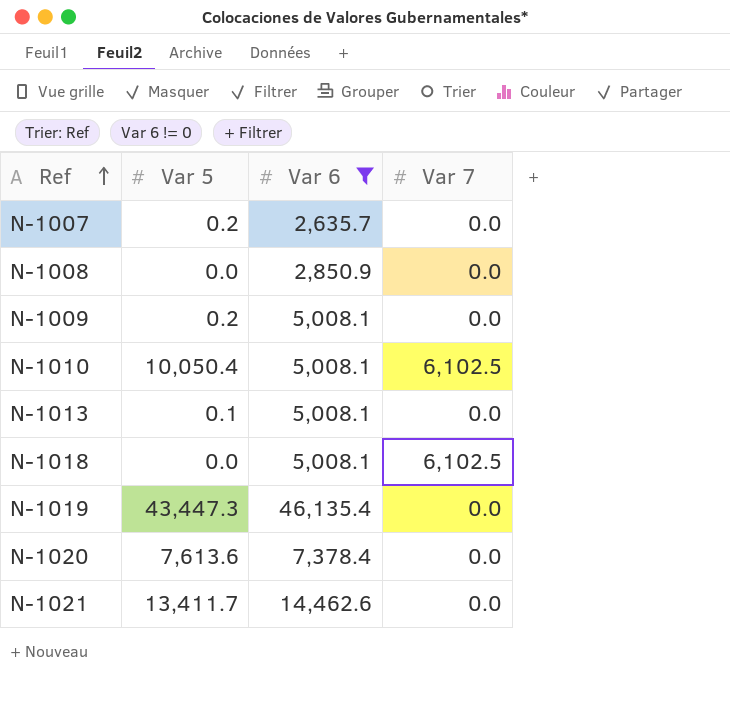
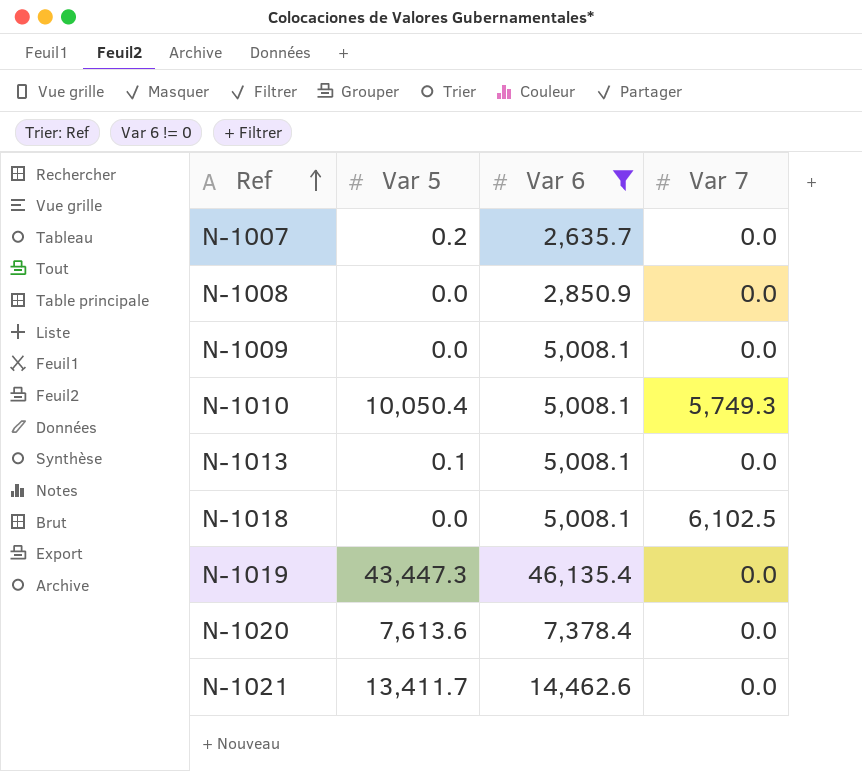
N-1009 | Var 5: 0.2 -> 0.0
N-1010 | Var 7: 6,102.5 -> 5,749.3

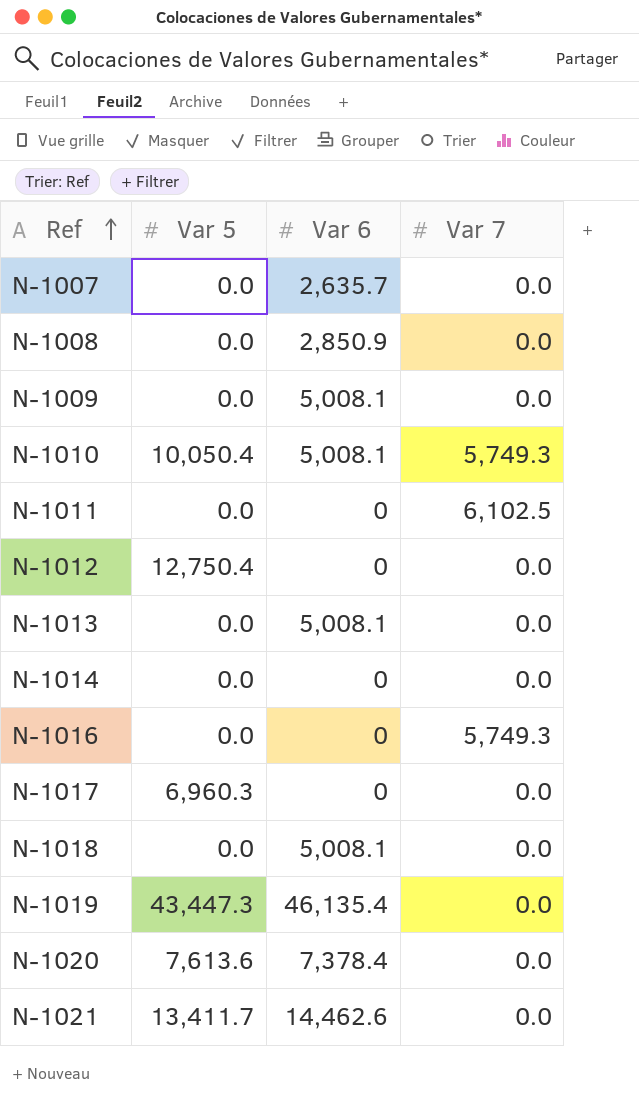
filter: Var 6 != 0 -> none
N-1007 | Var 5: 0.2 -> 0.0
N-1013 | Var 5: 0.1 -> 0.0
N-1018 | Var 7: 6,102.5 -> 0.0

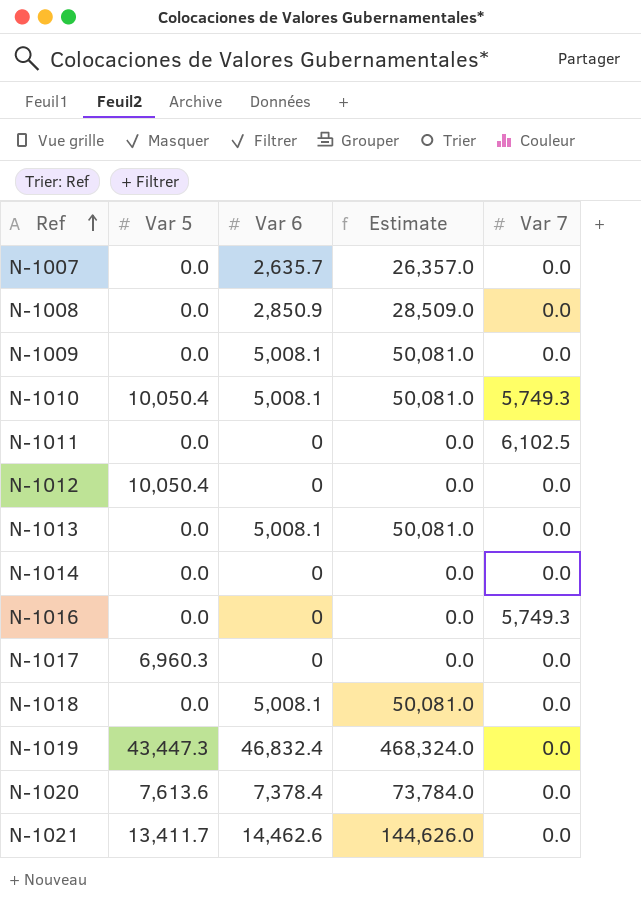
column Estimate | formula: none -> [Var 6] * 10
N-1012 | Var 5: 12,750.4 -> 10,050.4
N-1019 | Var 6: 46,135.4 -> 46,832.4

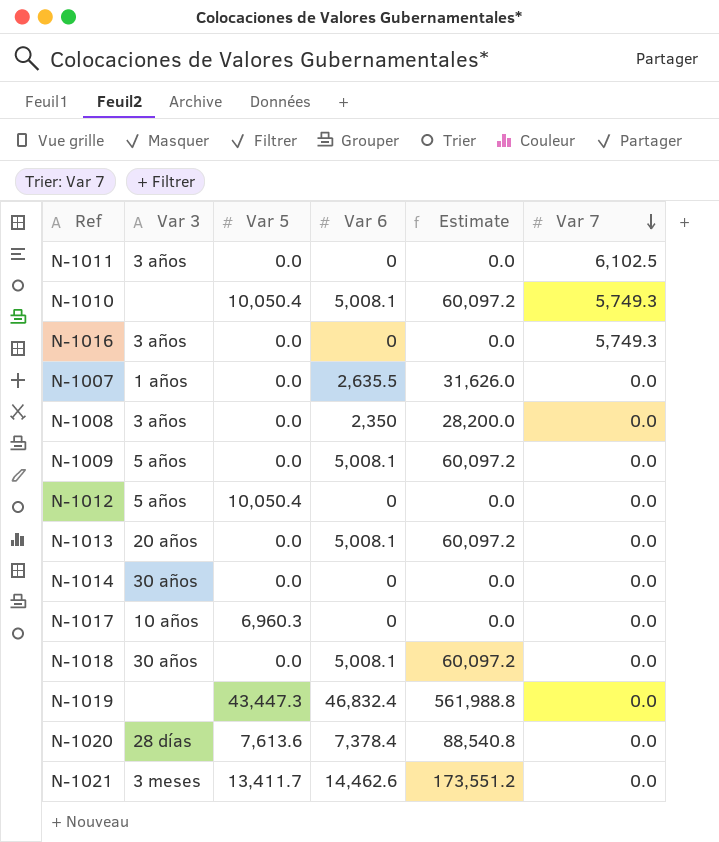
row order: Ref ascending -> Var 7 descending
column Var 3 | position: none -> 2
column Estimate | formula: [Var 6] * 10 -> [Var 6] * 12
N-1007 | Var 6: 2,635.7 -> 2,635.5
N-1008 | Var 6: 2,850.9 -> 2,350

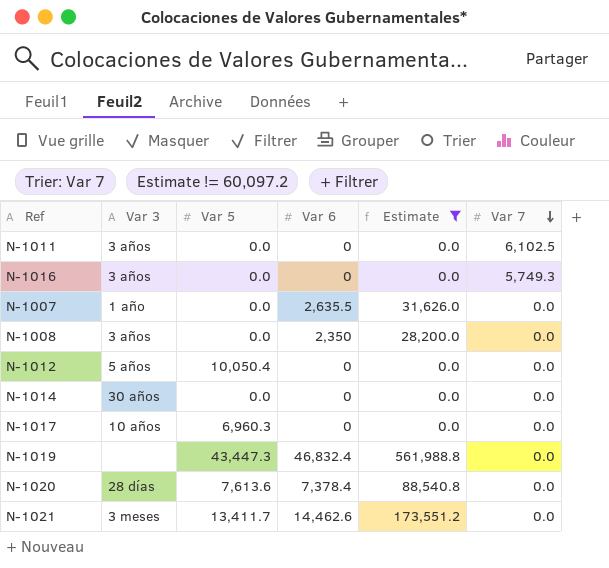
filter: none -> Estimate != 60,097.2
N-1007 | Var 3: 1 años -> 1 año

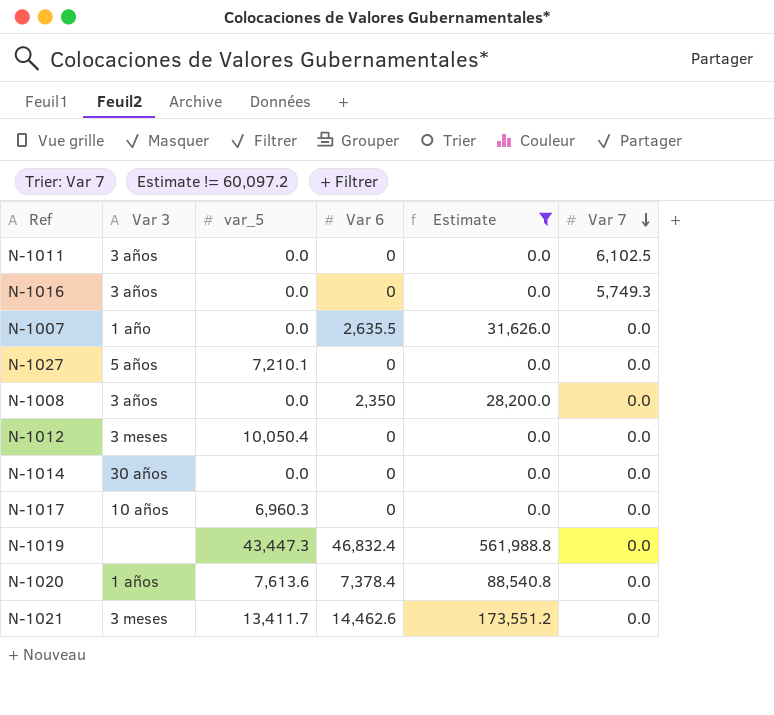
column name: Var 5 -> var_5
row N-1027: none -> 5 años | 7,210.1 | 0 | 0.0 | 0.0
N-1012 | Var 3: 5 años -> 3 meses
N-1020 | Var 3: 28 días -> 1 años

